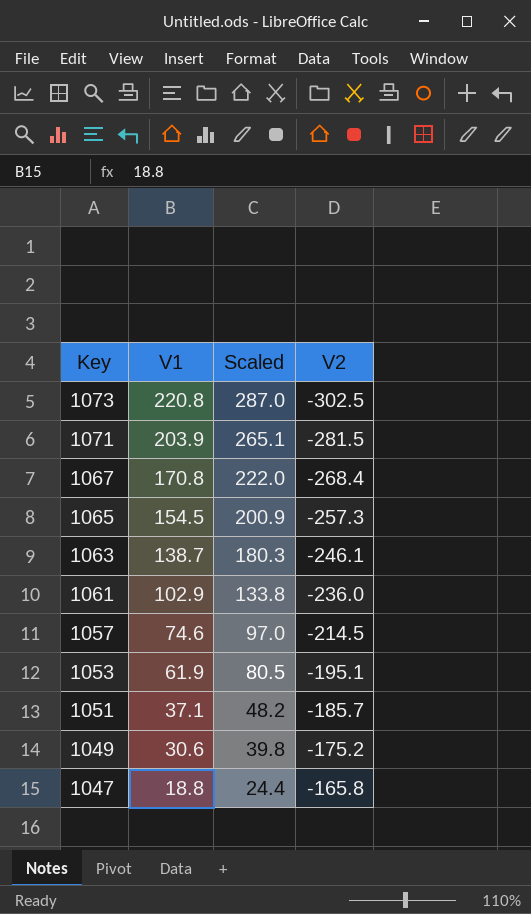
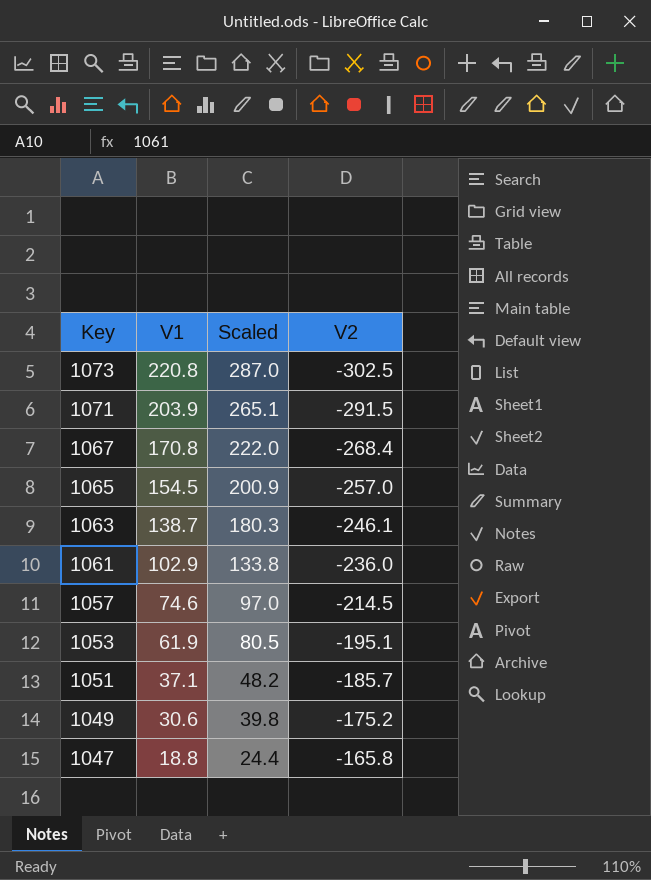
1071 | V2: -281.5 -> -291.5
1065 | V2: -257.3 -> -257.0

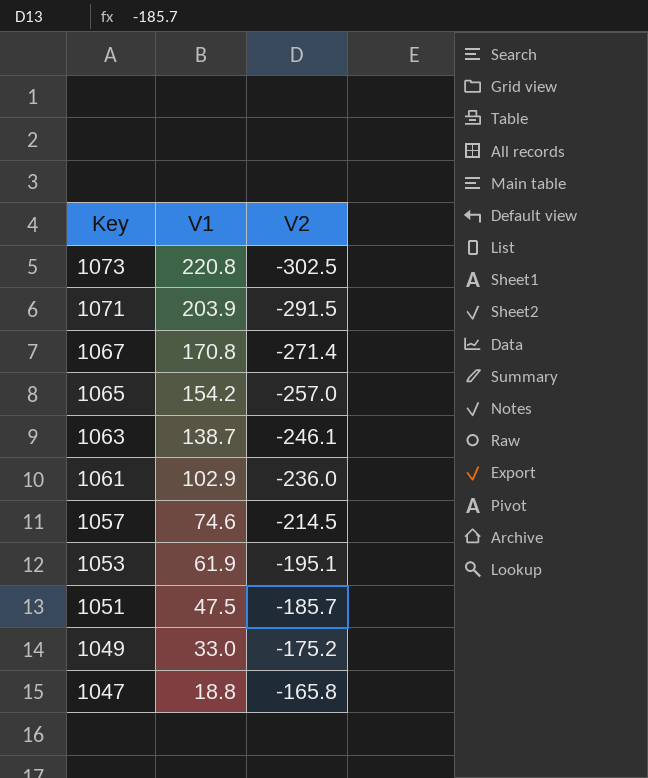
column Scaled | formula: [V1] * 1.3 -> none
1067 | V2: -268.4 -> -271.4
1065 | V1: 154.5 -> 154.2
1051 | V1: 37.1 -> 47.5
1049 | V1: 30.6 -> 33.0

